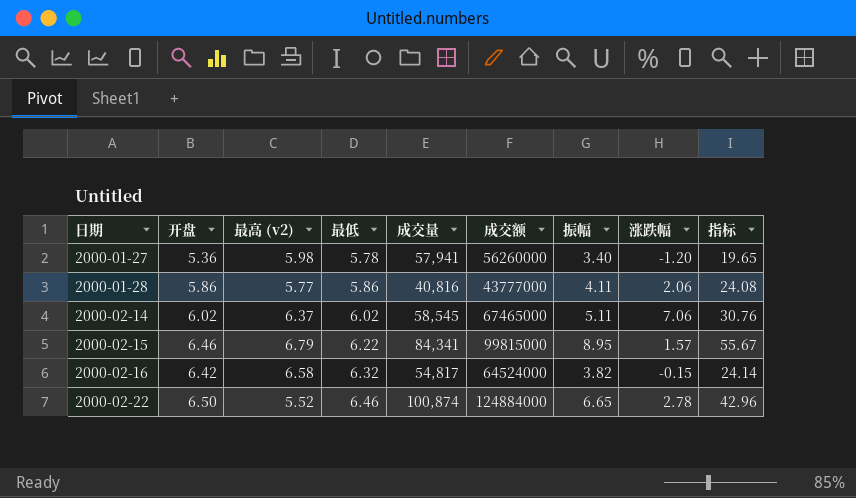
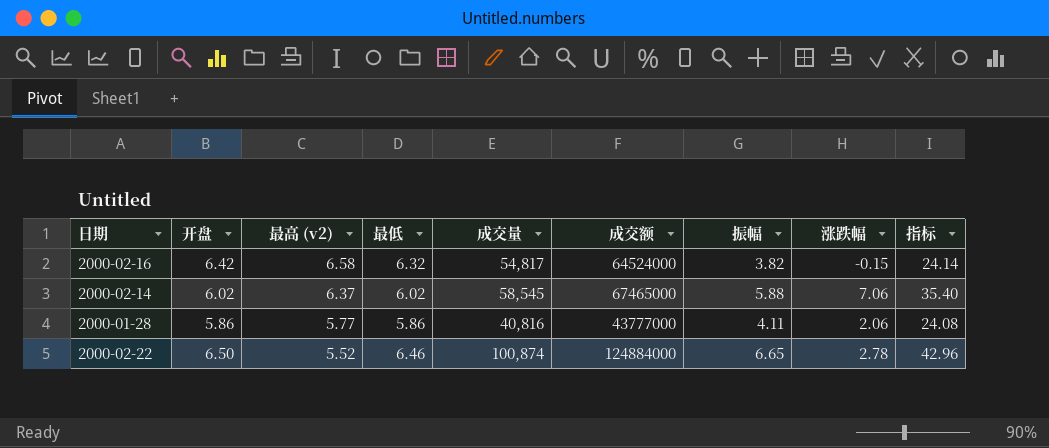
row order: 日期 ascending -> 最高 (v2) descending
row 2000-01-27: 5.36 | 5.98 | 5.78 | 57,941 | 56260000 | 3.40 | -1.20 | 19.65 -> none
row 2000-02-15: 6.46 | 6.79 | 6.22 | 84,341 | 99815000 | 8.95 | 1.57 | 55.67 -> none
2000-02-14 | 振幅: 5.11 -> 5.88
2000-02-14 | 指标: 30.76 -> 35.40

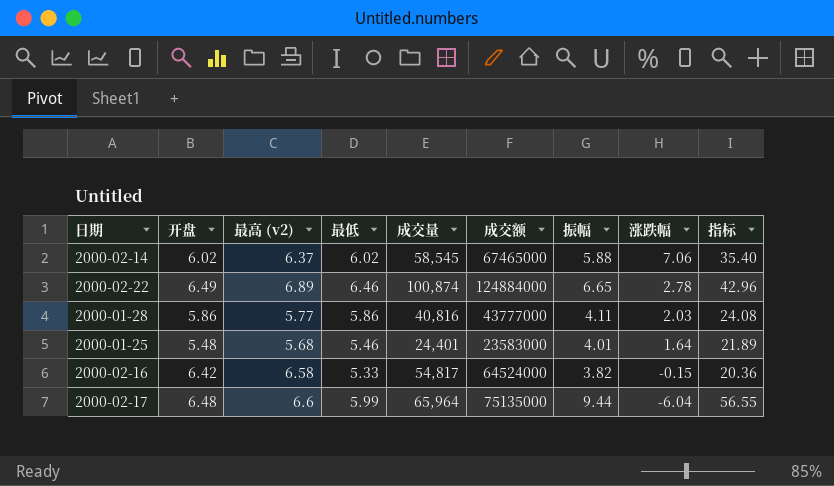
row order: 最高 (v2) descending -> 涨跌幅 descending
2000-02-22 | 开盘: 6.50 -> 6.49
2000-02-22 | 最高 (v2): 5.52 -> 6.89
2000-01-28 | 涨跌幅: 2.06 -> 2.03
row 2000-01-25: none -> 5.48 | 5.68 | 5.46 | 24,401 | 23583000 | 4.01 | 1.64 | 21.89
2000-02-16 | 最低: 6.32 -> 5.33
2000-02-16 | 指标: 24.14 -> 20.36
row 2000-02-17: none -> 6.48 | 6.6 | 5.99 | 65,964 | 75135000 | 9.44 | -6.04 | 56.55

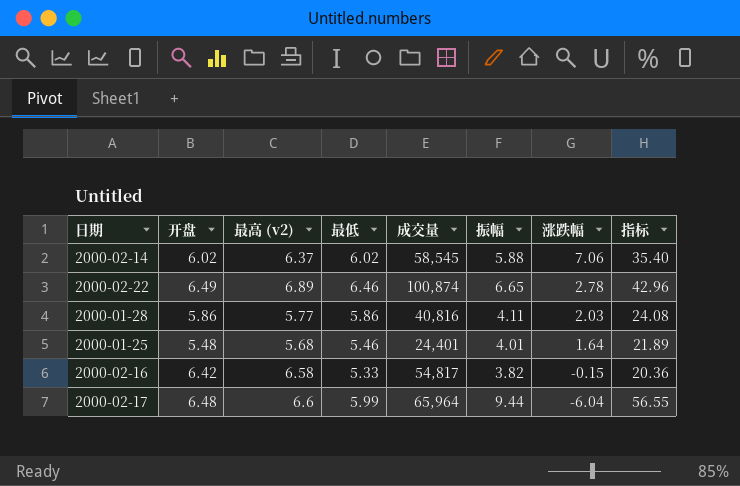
column 成交额 | position: 6 -> none

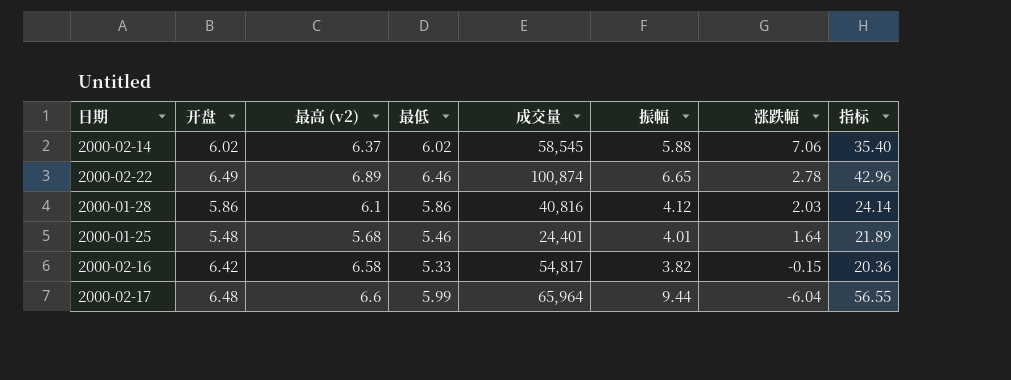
2000-01-28 | 最高 (v2): 5.77 -> 6.1
2000-01-28 | 振幅: 4.11 -> 4.12
2000-01-28 | 指标: 24.08 -> 24.14

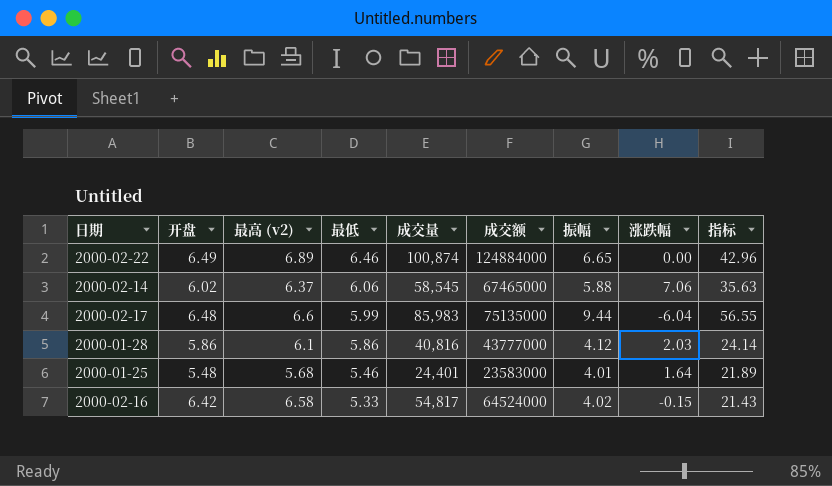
row order: 涨跌幅 descending -> 最低 descending
column 成交额 | position: none -> 6
2000-02-22 | 涨跌幅: 2.78 -> 0.00
2000-02-14 | 最低: 6.02 -> 6.06
2000-02-14 | 指标: 35.40 -> 35.63
2000-02-17 | 成交量: 65,964 -> 85,983
2000-02-16 | 振幅: 3.82 -> 4.02
2000-02-16 | 指标: 20.36 -> 21.43

